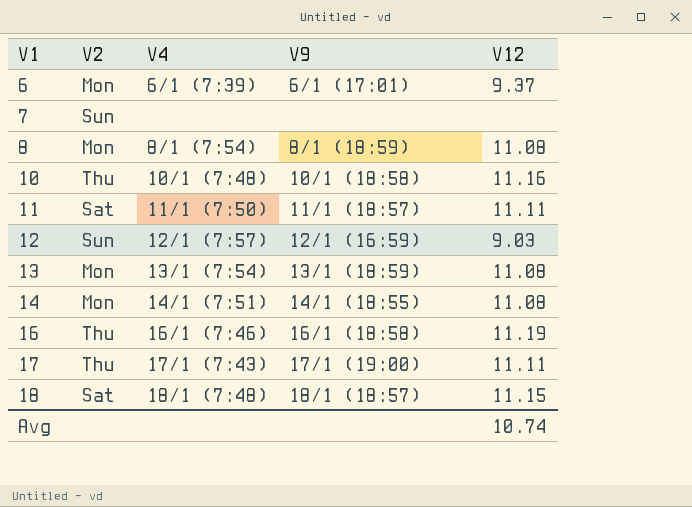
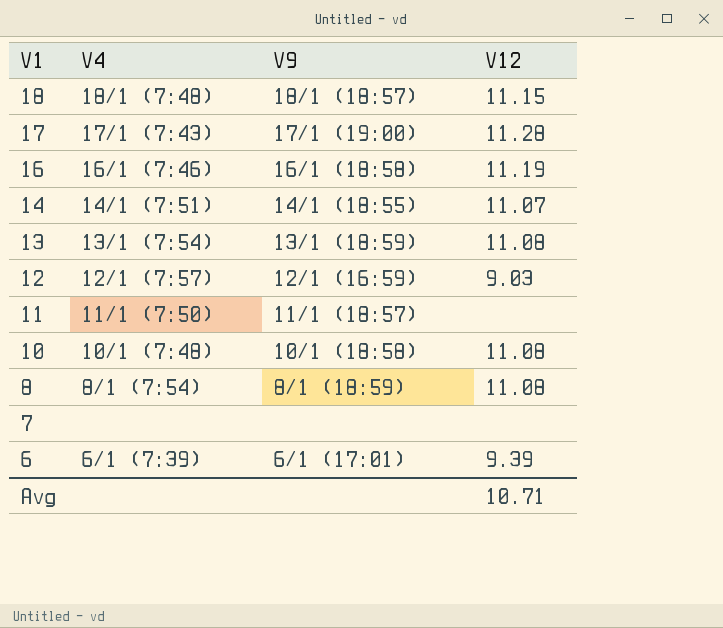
row order: V1 ascending -> V1 descending
column V2 | position: 2 -> none
17 | V12: 11.11 -> 11.28
14 | V12: 11.08 -> 11.07
11 | V12: 11.11 -> none
10 | V12: 11.16 -> 11.08
6 | V12: 9.37 -> 9.39
Avg | V12: 10.74 -> 10.71

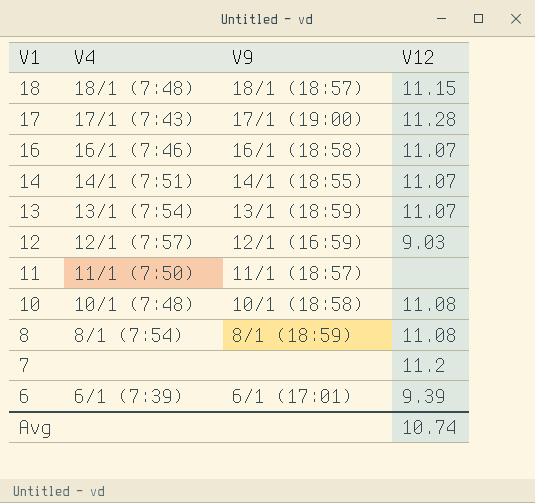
16 | V12: 11.19 -> 11.07
13 | V12: 11.08 -> 11.07
7 | V12: none -> 11.2
Avg | V12: 10.71 -> 10.74

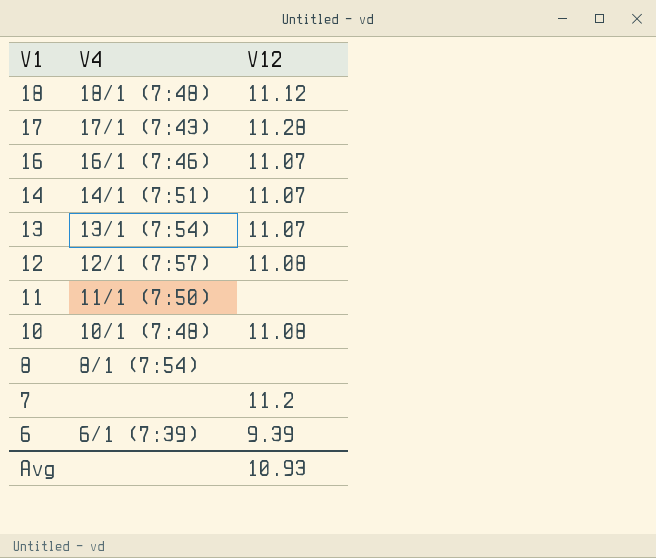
column V9 | position: 3 -> none
18 | V12: 11.15 -> 11.12
12 | V12: 9.03 -> 11.08
8 | V12: 11.08 -> none
Avg | V12: 10.74 -> 10.93

